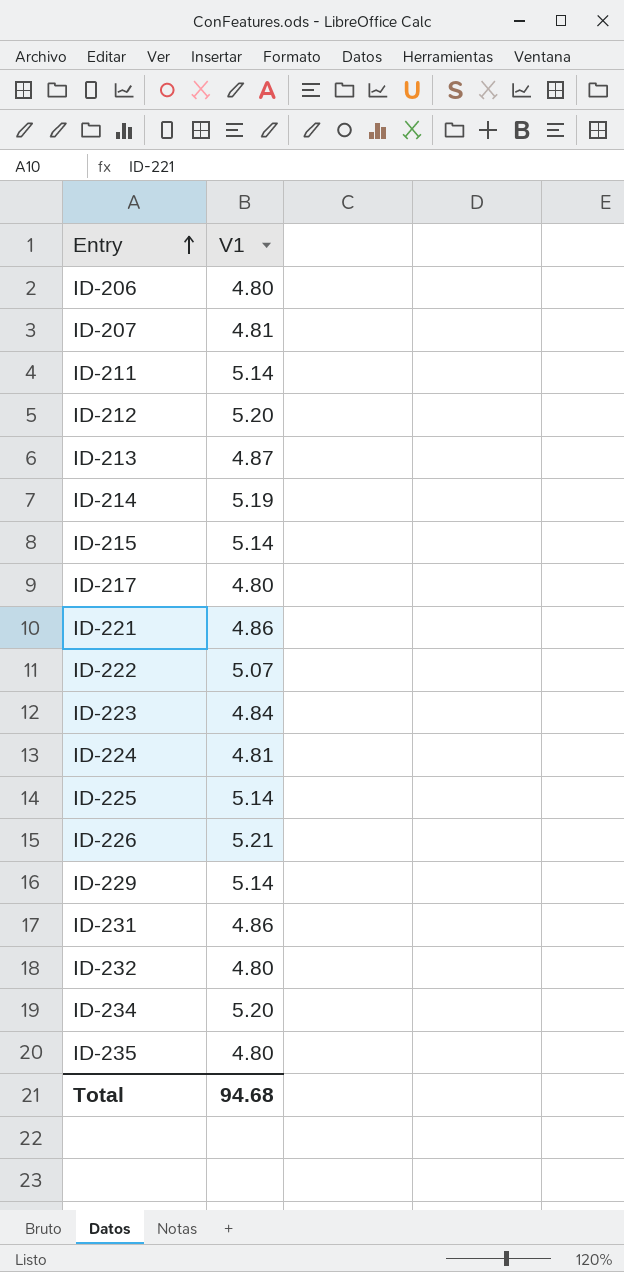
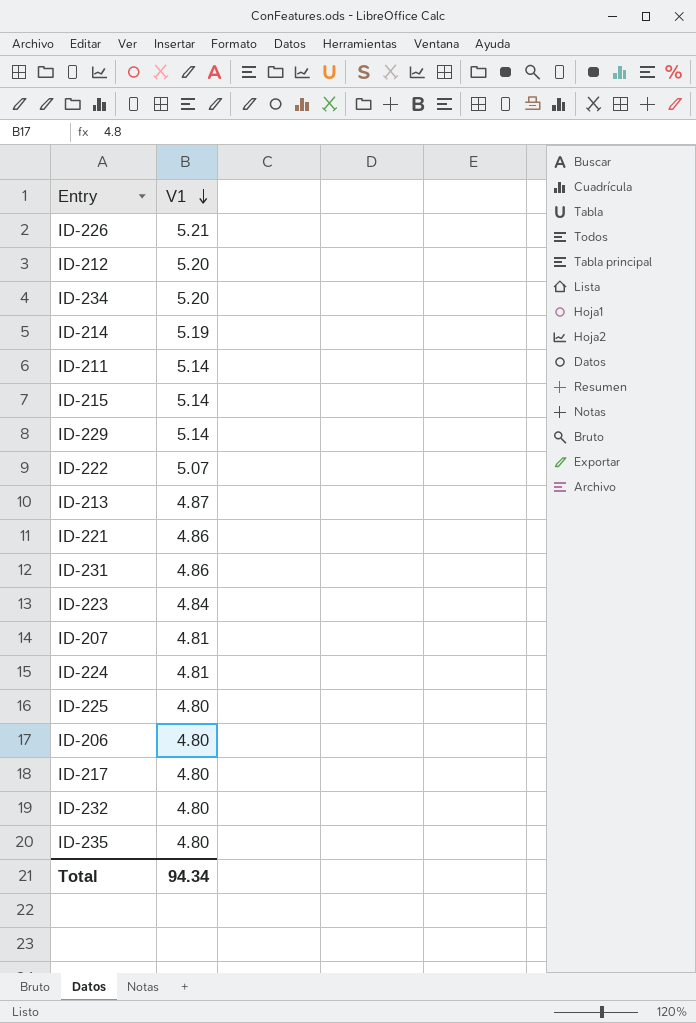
row order: Entry ascending -> V1 descending
ID-225 | V1: 5.14 -> 4.80
Total | V1: 94.68 -> 94.34

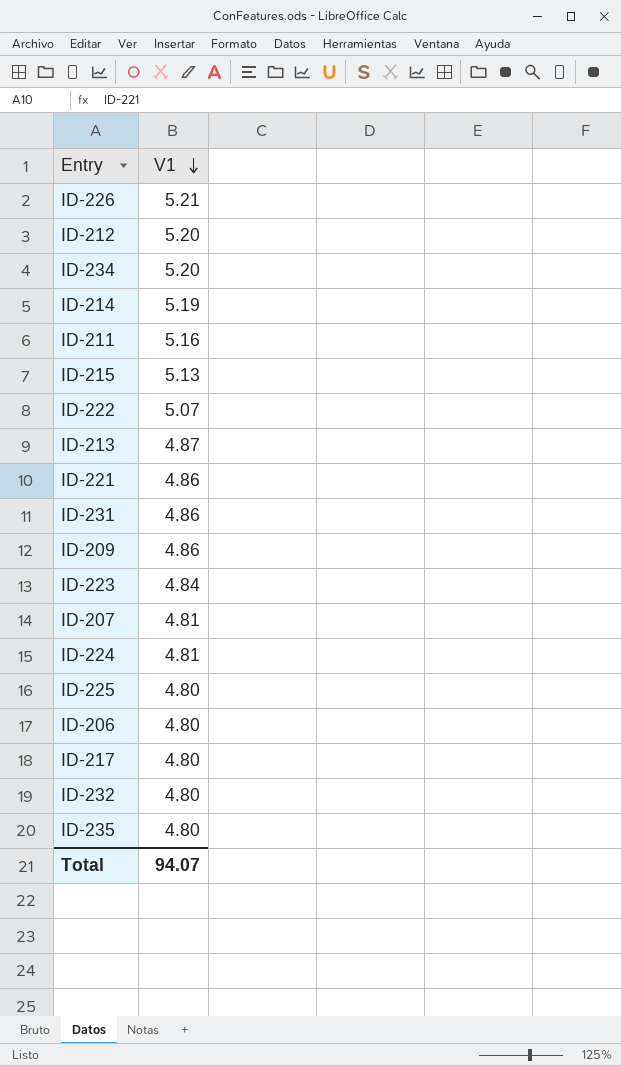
row ID-229: 5.14 -> none
ID-211 | V1: 5.14 -> 5.16
ID-215 | V1: 5.14 -> 5.13
row ID-209: none -> 4.86
Total | V1: 94.34 -> 94.07

